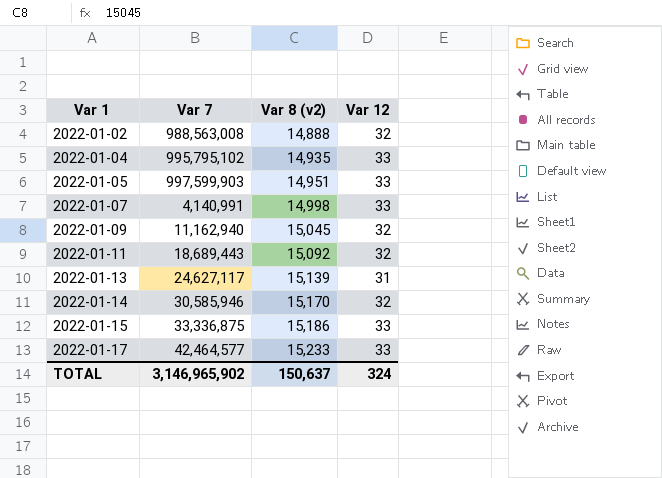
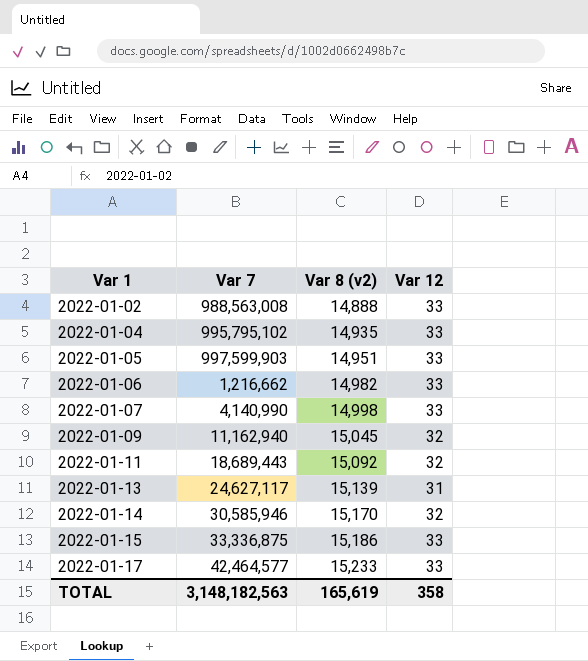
2022-01-02 | Var 12: 32 -> 33
row 2022-01-06: none -> 1,216,662 | 14,982 | 33
2022-01-07 | Var 7: 4,140,991 -> 4,140,990
TOTAL | Var 7: 3,146,965,902 -> 3,148,182,563
TOTAL | Var 8 (v2): 150,637 -> 165,619
TOTAL | Var 12: 324 -> 358

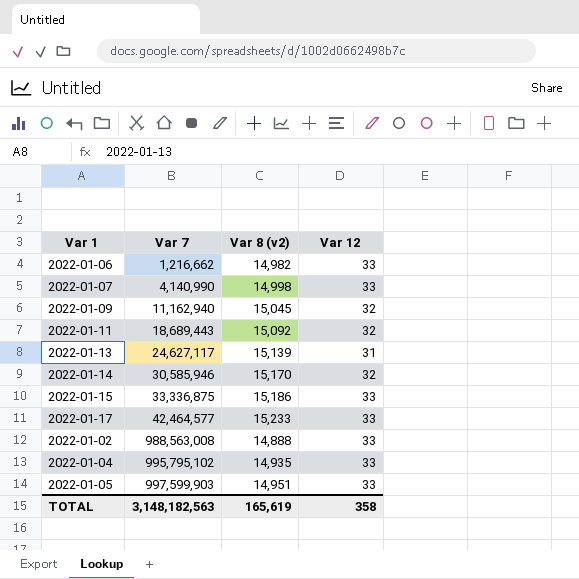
row order: Var 1 ascending -> Var 7 ascending

